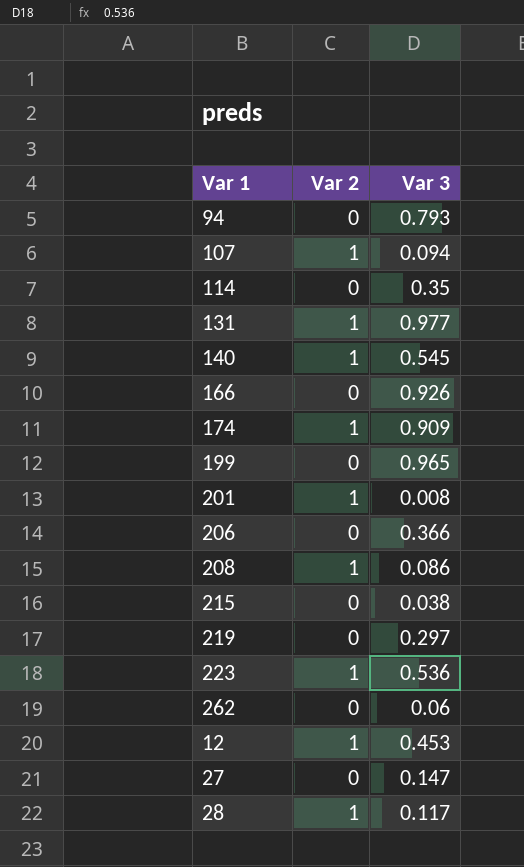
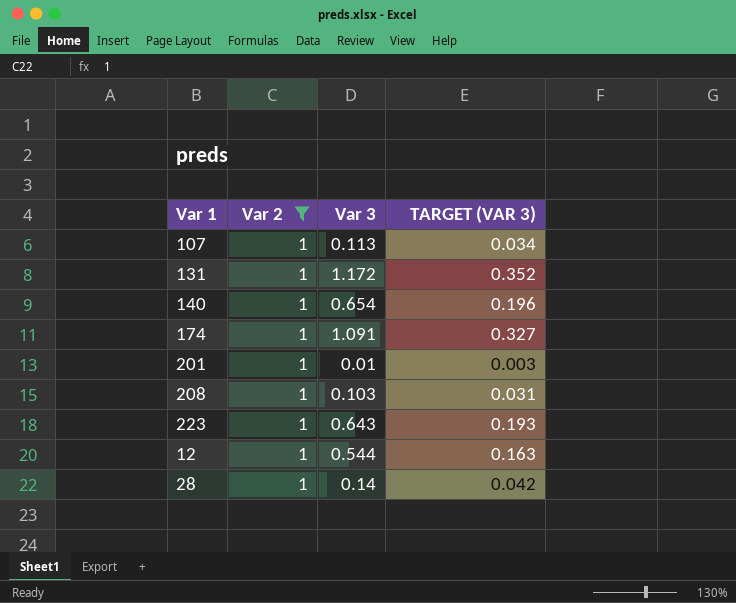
filter: none -> Var 2 = 1
column TARGET (VAR 3) | formula: none -> [Var 3] * 0.3
107 | Var 3: 0.094 -> 0.113
131 | Var 3: 0.977 -> 1.172
140 | Var 3: 0.545 -> 0.654
174 | Var 3: 0.909 -> 1.091
201 | Var 3: 0.008 -> 0.01
208 | Var 3: 0.086 -> 0.103
223 | Var 3: 0.536 -> 0.643
12 | Var 3: 0.453 -> 0.544
28 | Var 3: 0.117 -> 0.14

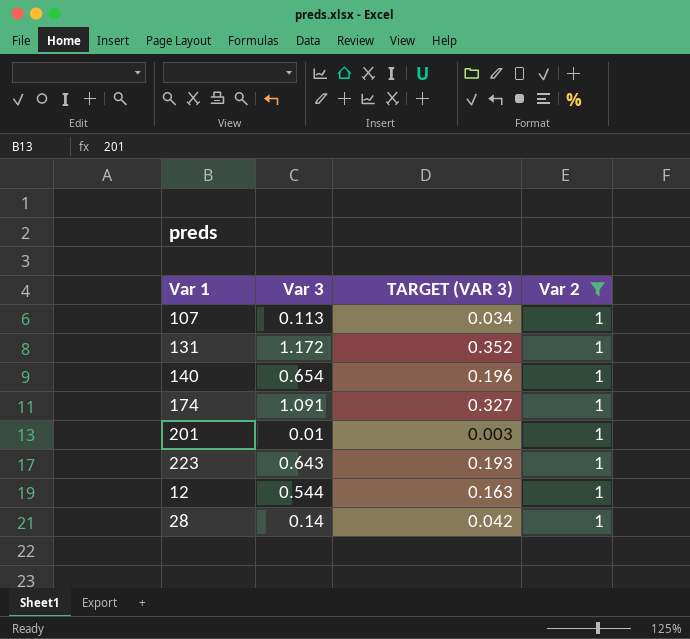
column Var 2 | position: 2 -> 4
row 208: 1 | 0.103 | 0.031 -> none

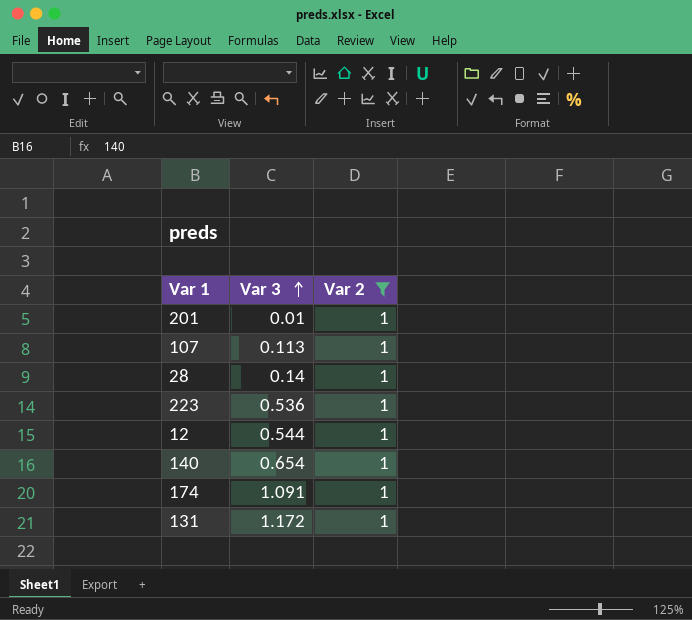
row order: none -> Var 3 ascending
column TARGET (VAR 3) | formula: [Var 3] * 0.3 -> none
223 | Var 3: 0.643 -> 0.536

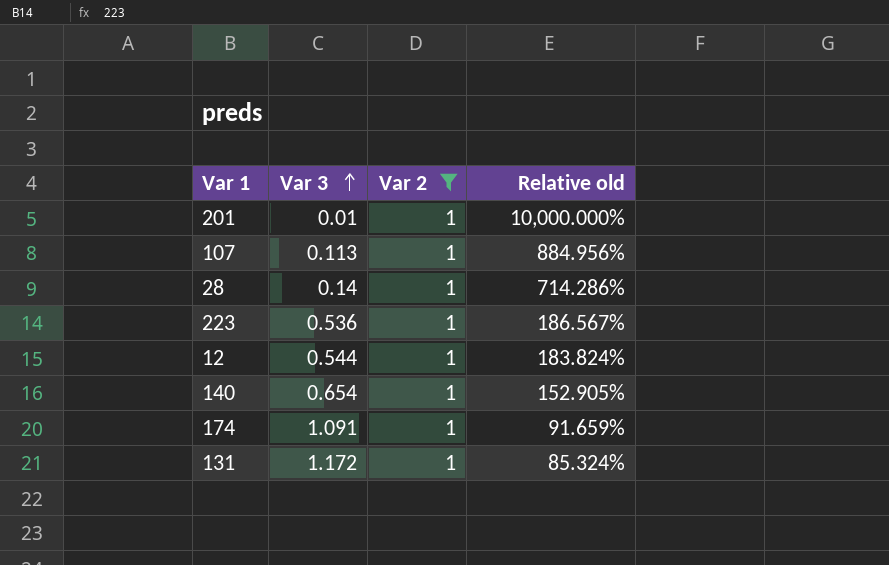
column Relative old | formula: none -> [Var 2] / [Var 3]

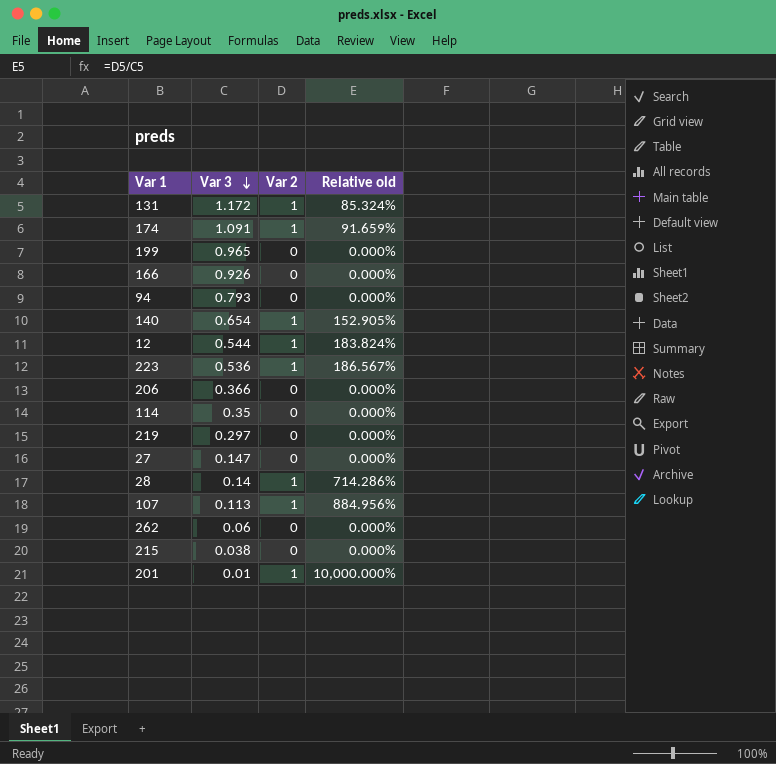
filter: Var 2 = 1 -> none
row order: Var 3 ascending -> Var 3 descending

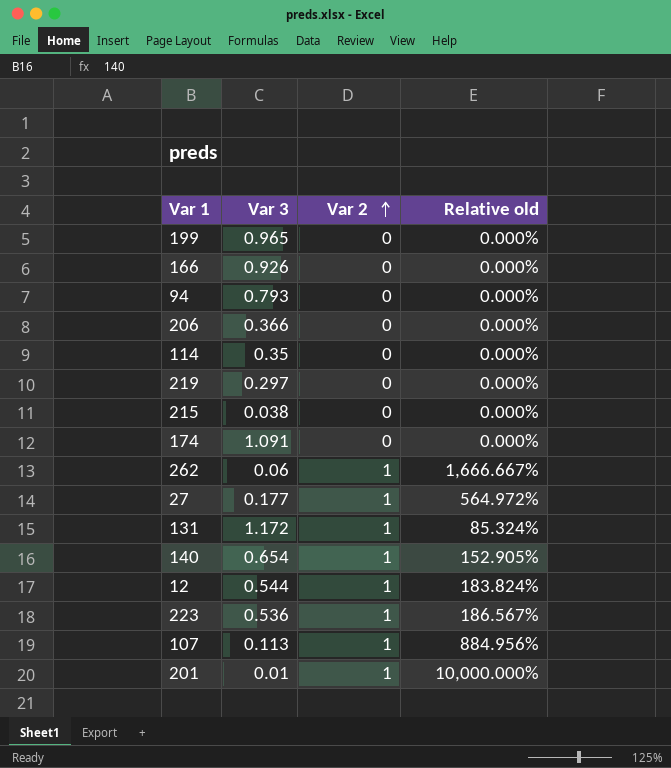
row order: Var 3 descending -> Var 2 ascending
row 28: 0.14 | 1 | 714.286% -> none
174 | Var 2: 1 -> 0
174 | Relative old: 91.659% -> 0.000%
262 | Var 2: 0 -> 1
262 | Relative old: 0.000% -> 1,666.667%
27 | Var 3: 0.147 -> 0.177
27 | Var 2: 0 -> 1
27 | Relative old: 0.000% -> 564.972%

